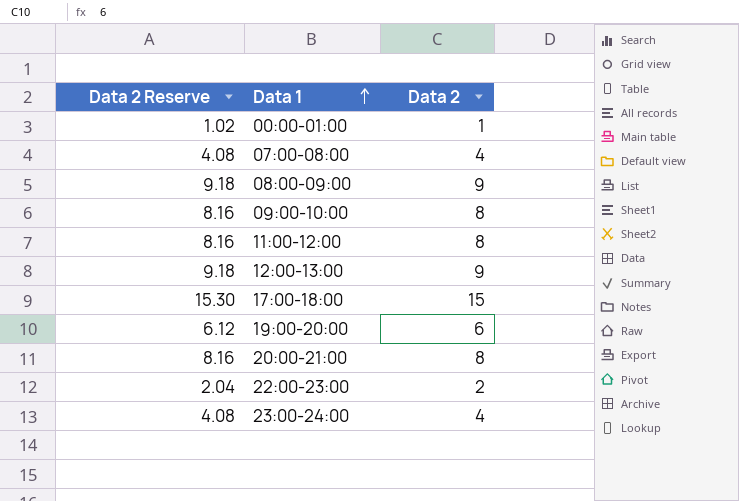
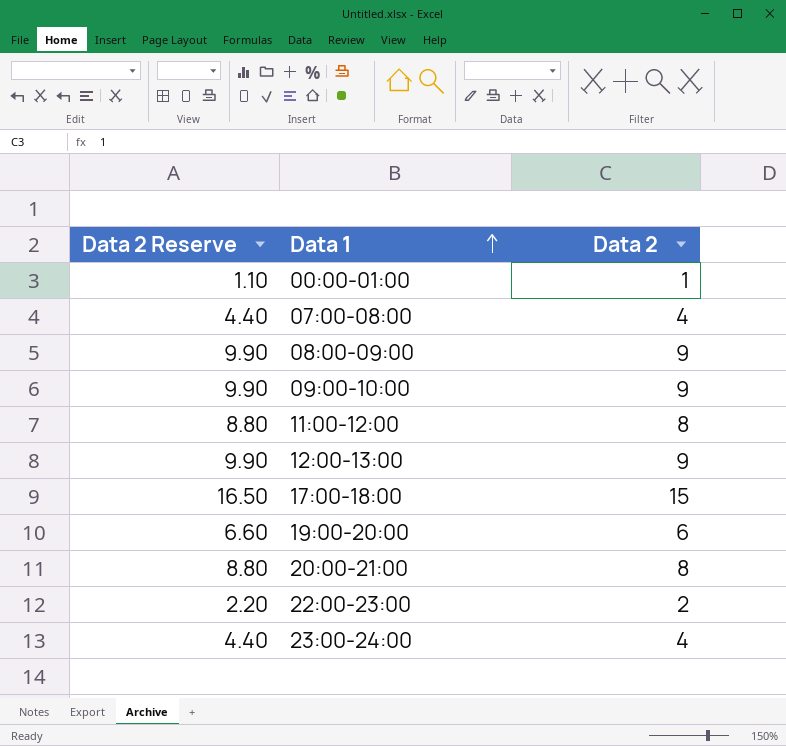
column Data 2 Reserve | formula: [Data 2] * 1.02 -> [Data 2] * 1.1
09:00-10:00 | Data 2: 8 -> 9

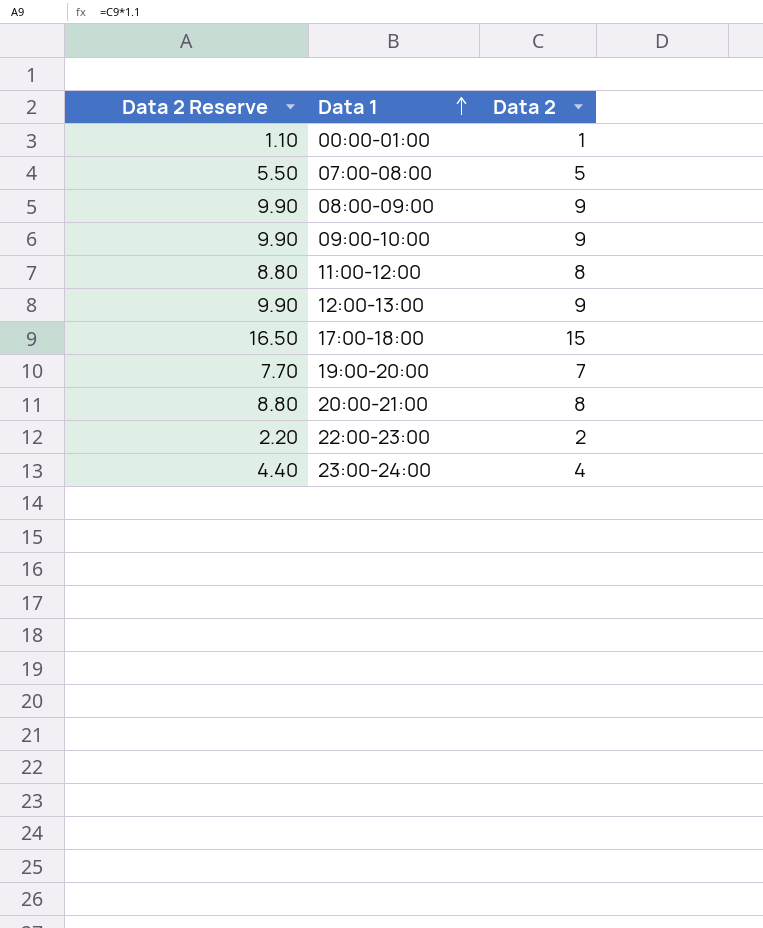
07:00-08:00 | Data 2 Reserve: 4.40 -> 5.50
07:00-08:00 | Data 2: 4 -> 5
19:00-20:00 | Data 2 Reserve: 6.60 -> 7.70
19:00-20:00 | Data 2: 6 -> 7

